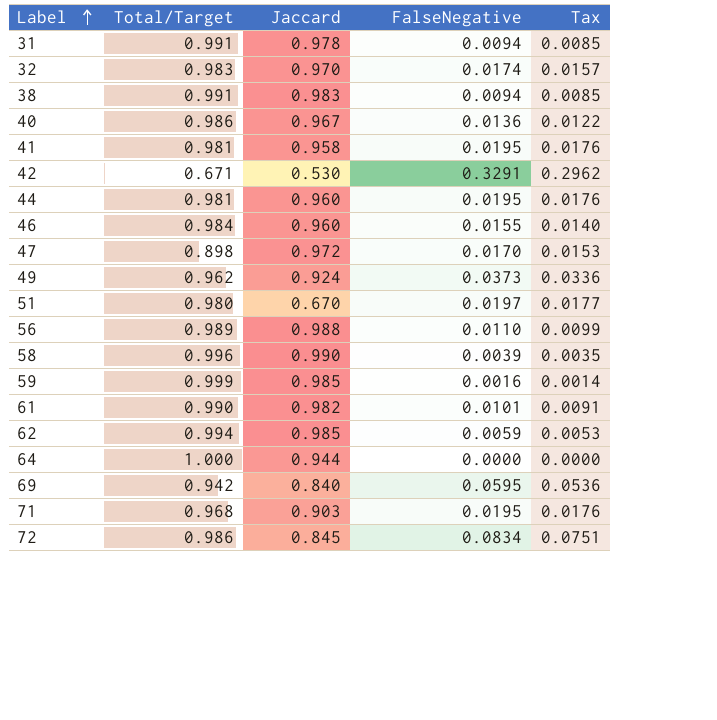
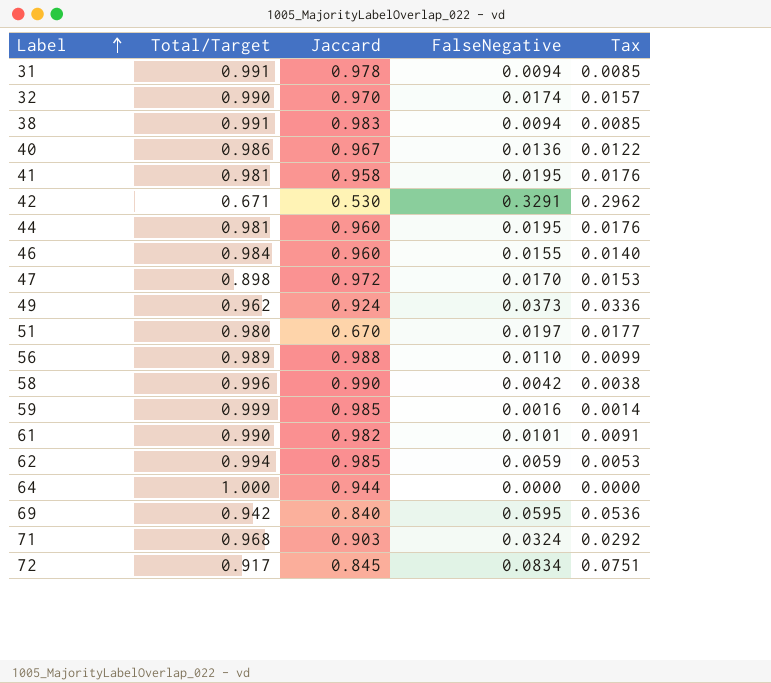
32 | Total/Target: 0.983 -> 0.990
58 | FalseNegative: 0.0039 -> 0.0042
58 | Tax: 0.0035 -> 0.0038
71 | FalseNegative: 0.0195 -> 0.0324
71 | Tax: 0.0176 -> 0.0292
72 | Total/Target: 0.986 -> 0.917

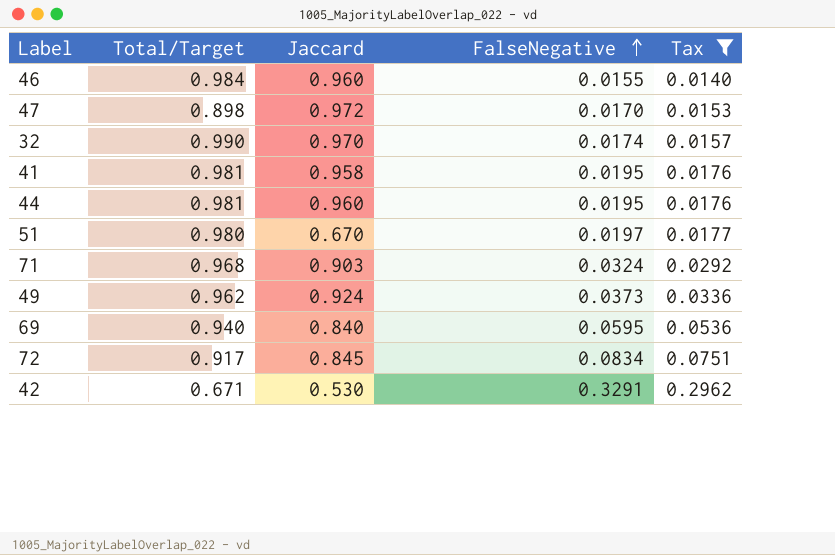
filter: none -> Tax >= 0.0140
row order: Label ascending -> FalseNegative ascending
69 | Total/Target: 0.942 -> 0.940

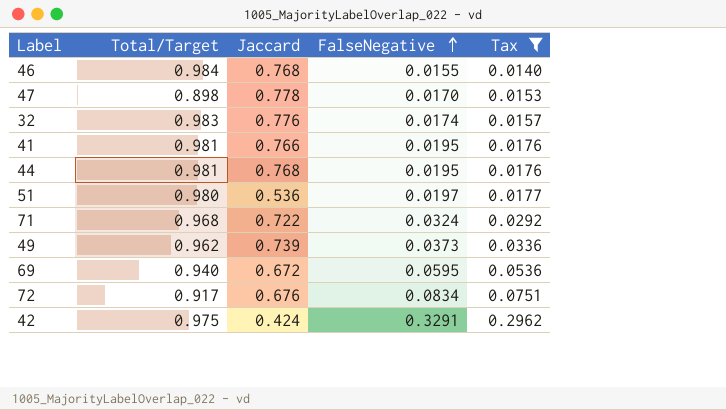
46 | Jaccard: 0.960 -> 0.768
47 | Jaccard: 0.972 -> 0.778
32 | Total/Target: 0.990 -> 0.983
32 | Jaccard: 0.970 -> 0.776
41 | Jaccard: 0.958 -> 0.766
44 | Jaccard: 0.960 -> 0.768
51 | Jaccard: 0.670 -> 0.536
71 | Jaccard: 0.903 -> 0.722
49 | Jaccard: 0.924 -> 0.739
69 | Jaccard: 0.840 -> 0.672
72 | Jaccard: 0.845 -> 0.676
42 | Total/Target: 0.671 -> 0.975
42 | Jaccard: 0.530 -> 0.424

